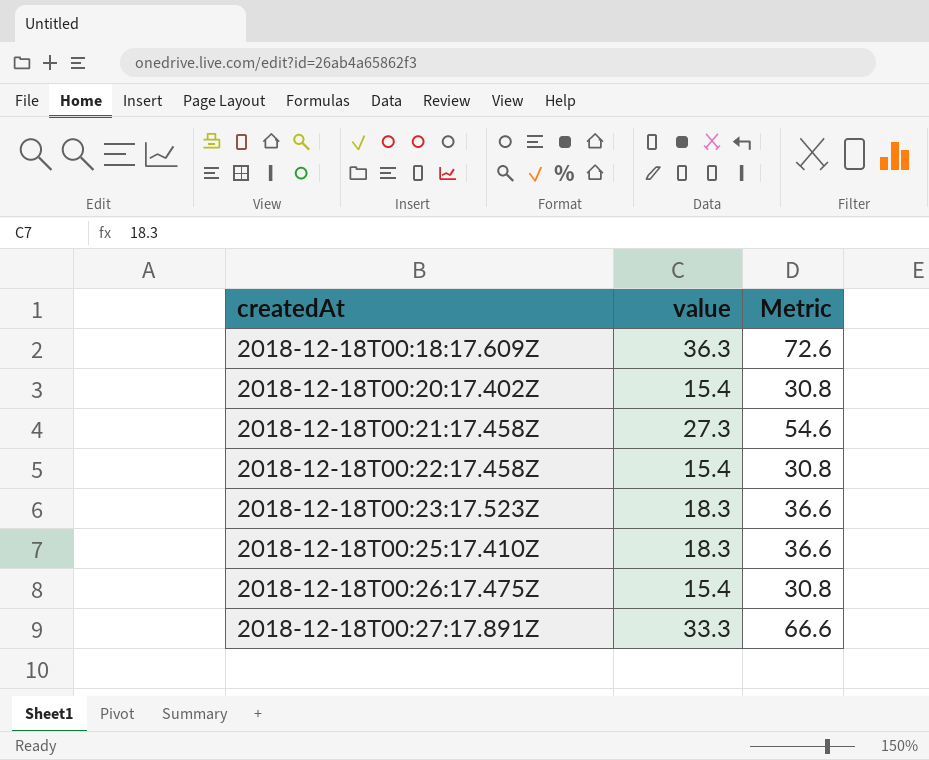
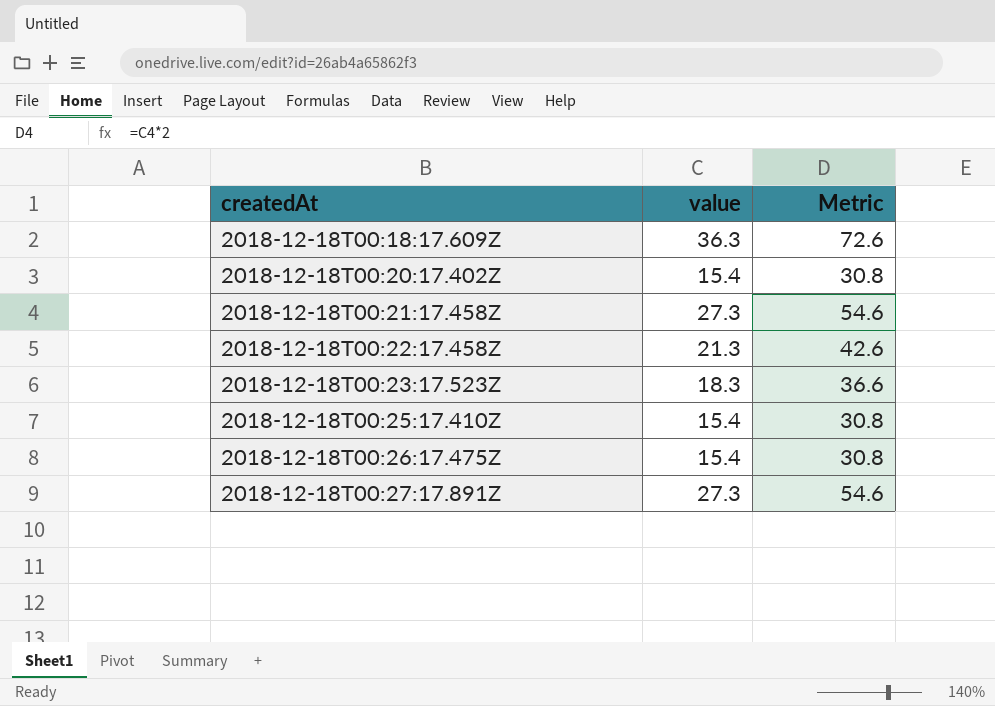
2018-12-18T00:22:17.458Z | value: 15.4 -> 21.3
2018-12-18T00:22:17.458Z | Metric: 30.8 -> 42.6
2018-12-18T00:25:17.410Z | value: 18.3 -> 15.4
2018-12-18T00:25:17.410Z | Metric: 36.6 -> 30.8
2018-12-18T00:27:17.891Z | value: 33.3 -> 27.3
2018-12-18T00:27:17.891Z | Metric: 66.6 -> 54.6

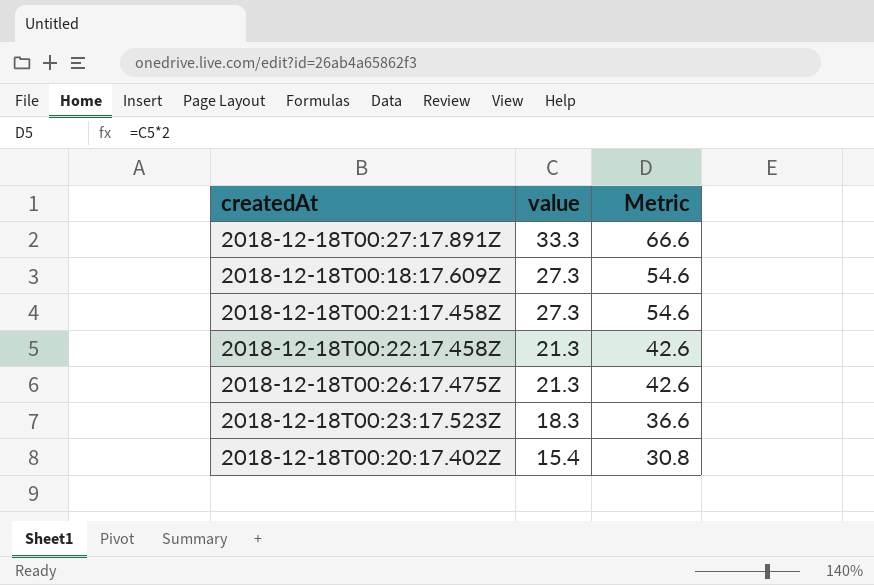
row order: createdAt ascending -> value descending
row 2018-12-18T00:25:17.410Z: 15.4 | 30.8 -> none
2018-12-18T00:27:17.891Z | value: 27.3 -> 33.3
2018-12-18T00:27:17.891Z | Metric: 54.6 -> 66.6
2018-12-18T00:18:17.609Z | value: 36.3 -> 27.3
2018-12-18T00:18:17.609Z | Metric: 72.6 -> 54.6
2018-12-18T00:26:17.475Z | value: 15.4 -> 21.3
2018-12-18T00:26:17.475Z | Metric: 30.8 -> 42.6

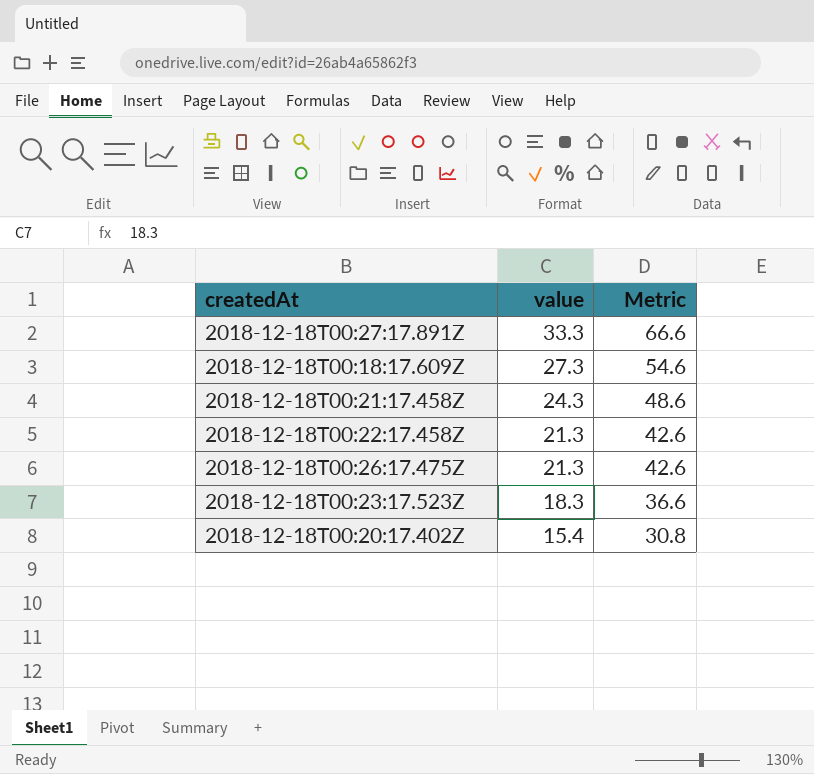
2018-12-18T00:21:17.458Z | value: 27.3 -> 24.3
2018-12-18T00:21:17.458Z | Metric: 54.6 -> 48.6

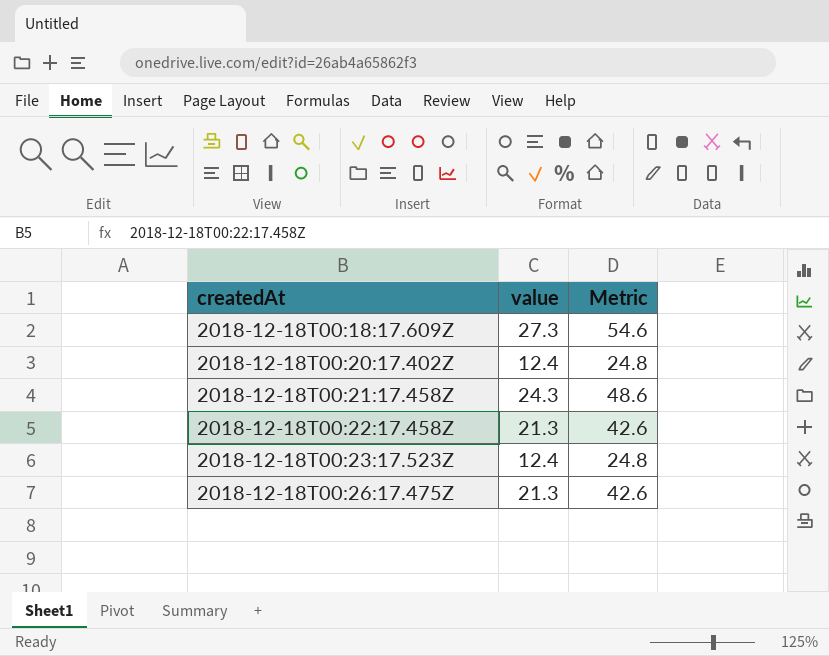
row order: value descending -> createdAt ascending
row 2018-12-18T00:27:17.891Z: 33.3 | 66.6 -> none
2018-12-18T00:20:17.402Z | value: 15.4 -> 12.4
2018-12-18T00:20:17.402Z | Metric: 30.8 -> 24.8
2018-12-18T00:23:17.523Z | value: 18.3 -> 12.4
2018-12-18T00:23:17.523Z | Metric: 36.6 -> 24.8

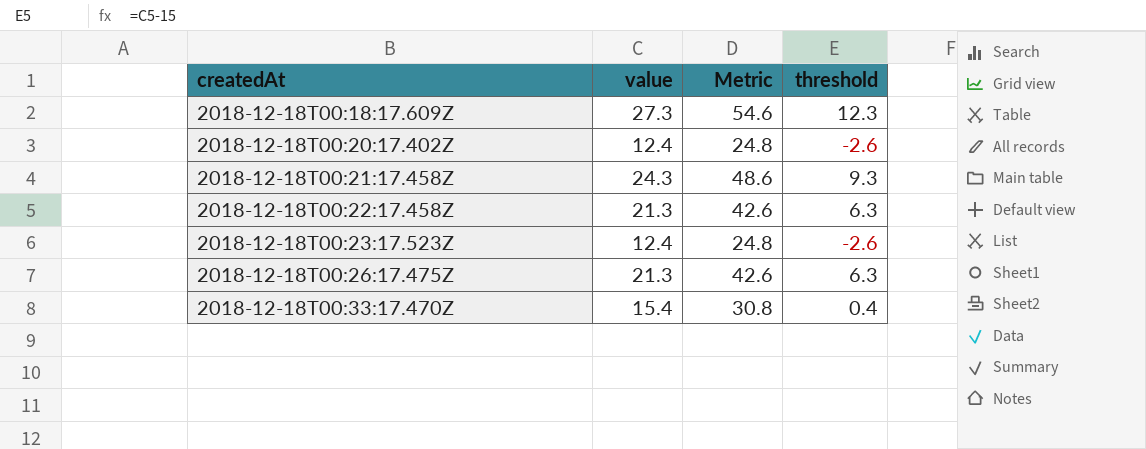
column threshold | formula: none -> [value] - 15
row 2018-12-18T00:33:17.470Z: none -> 15.4 | 30.8 | 0.4

